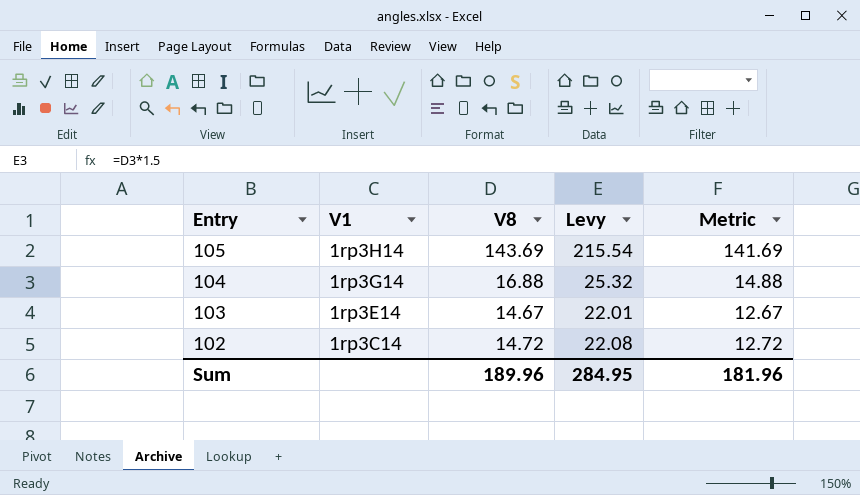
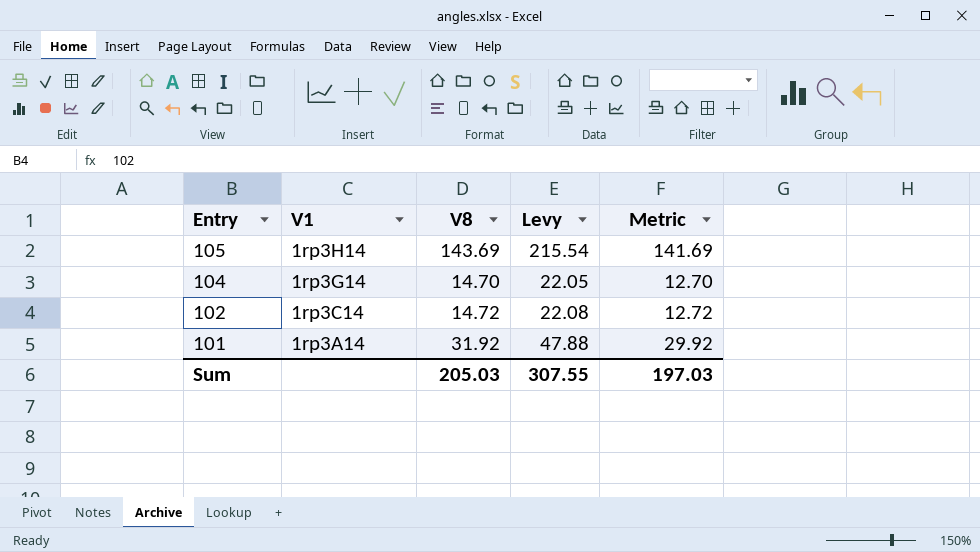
row 103: 1rp3E14 | 14.67 | 22.01 | 12.67 -> none
104 | V8: 16.88 -> 14.70
104 | Levy: 25.32 -> 22.05
104 | Metric: 14.88 -> 12.70
row 101: none -> 1rp3A14 | 31.92 | 47.88 | 29.92
Sum | V8: 189.96 -> 205.03
Sum | Levy: 284.95 -> 307.55
Sum | Metric: 181.96 -> 197.03

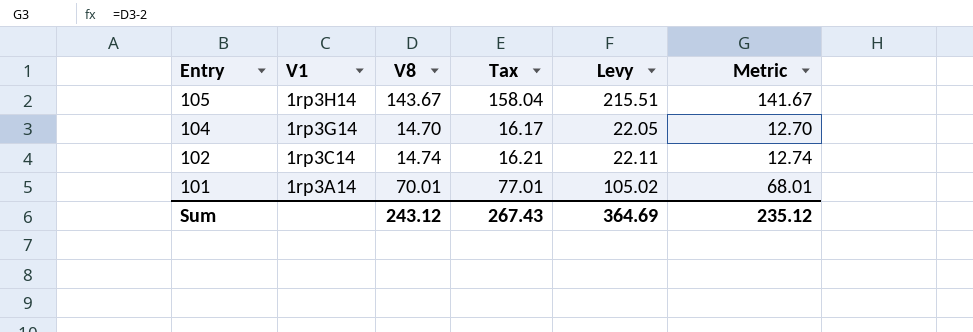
column Tax | formula: none -> [V8] * 1.1
105 | V8: 143.69 -> 143.67
105 | Levy: 215.54 -> 215.51
105 | Metric: 141.69 -> 141.67
102 | V8: 14.72 -> 14.74
102 | Levy: 22.08 -> 22.11
102 | Metric: 12.72 -> 12.74
101 | V8: 31.92 -> 70.01
101 | Levy: 47.88 -> 105.02
101 | Metric: 29.92 -> 68.01
Sum | V8: 205.03 -> 243.12
Sum | Levy: 307.55 -> 364.69
Sum | Metric: 197.03 -> 235.12

